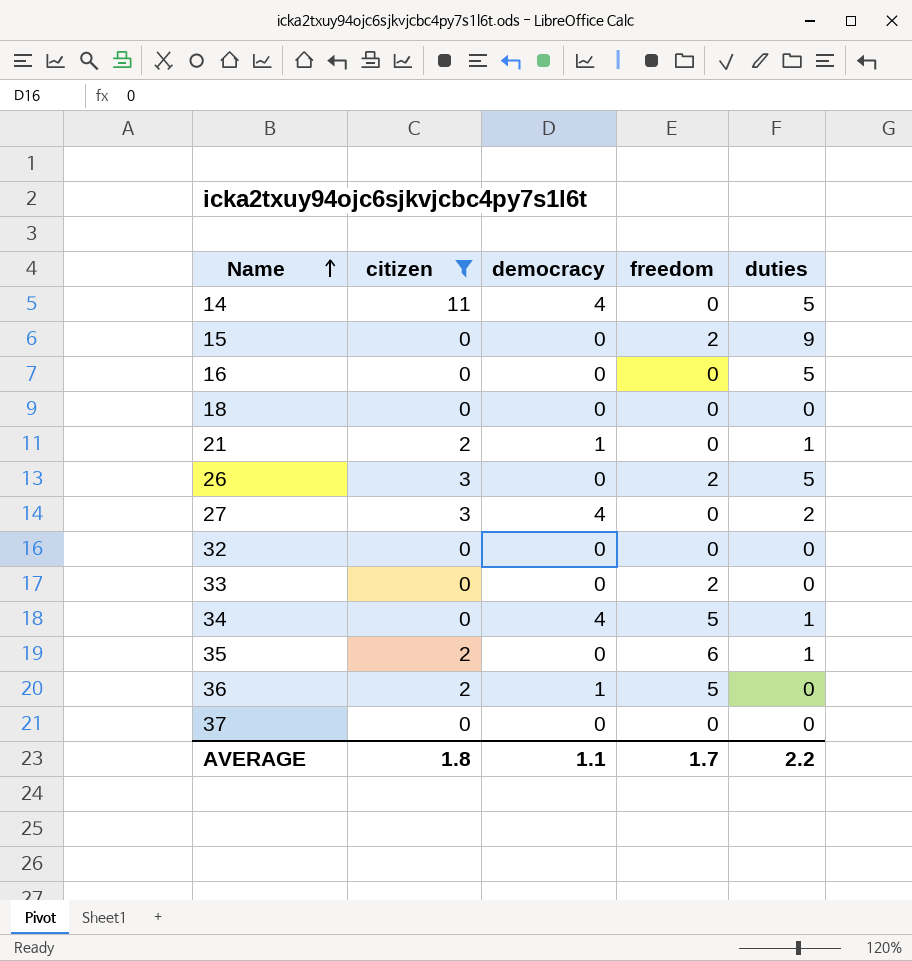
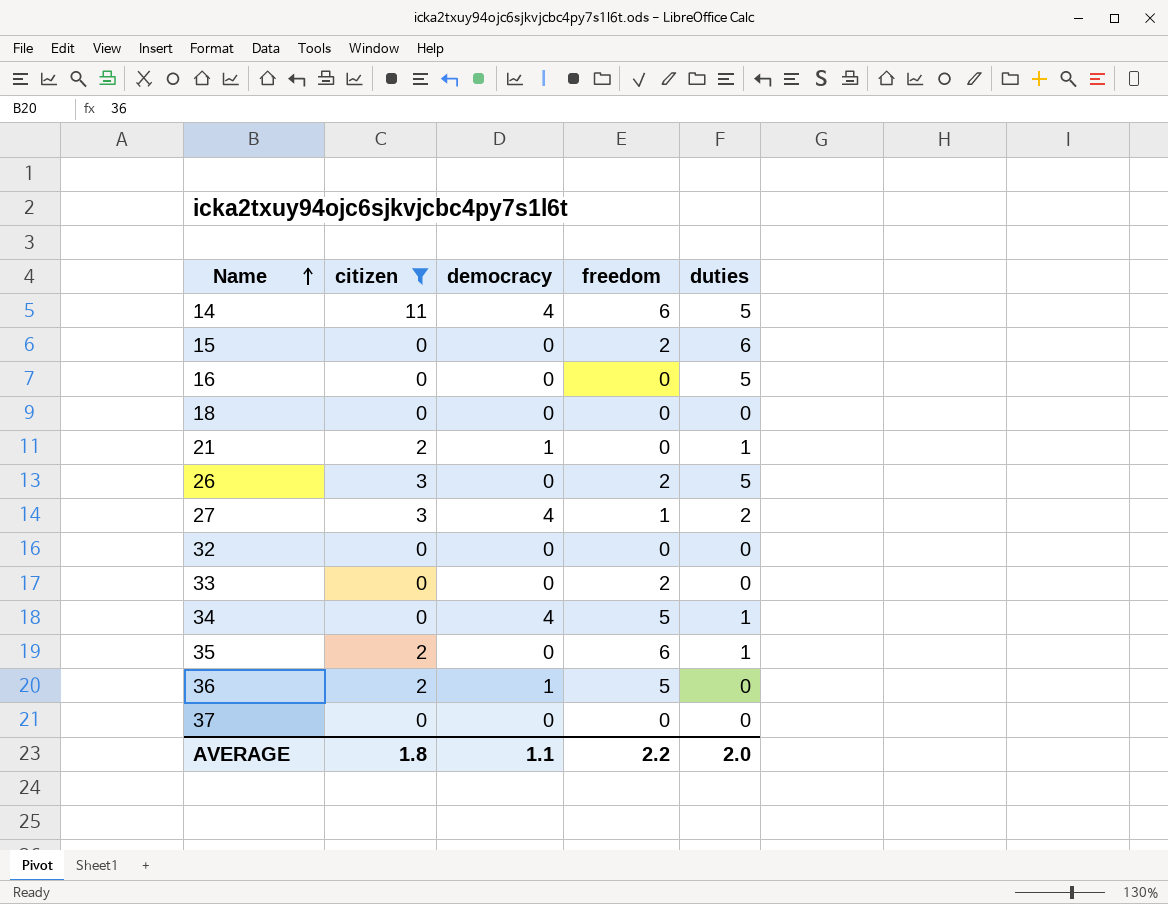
14 | freedom: 0 -> 6
15 | duties: 9 -> 6
27 | freedom: 0 -> 1
AVERAGE | freedom: 1.7 -> 2.2
AVERAGE | duties: 2.2 -> 2.0

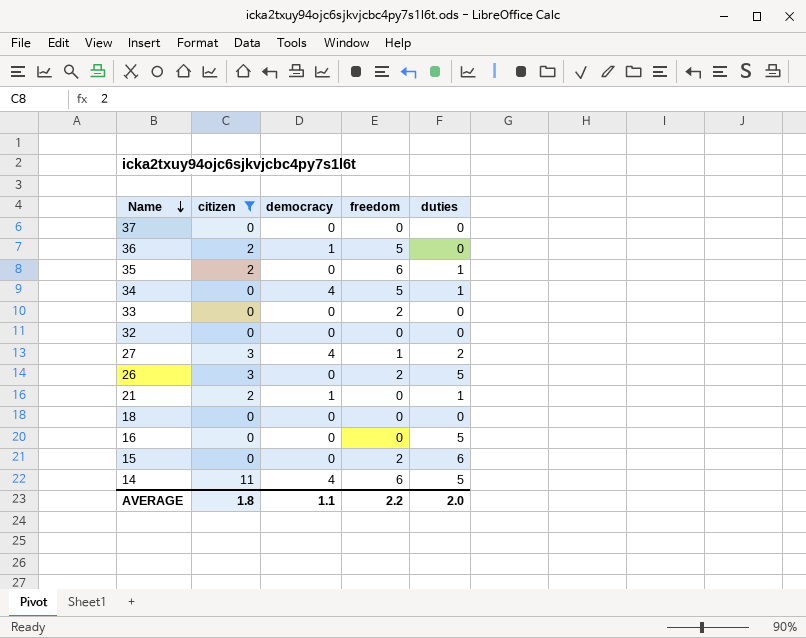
row order: Name ascending -> Name descending

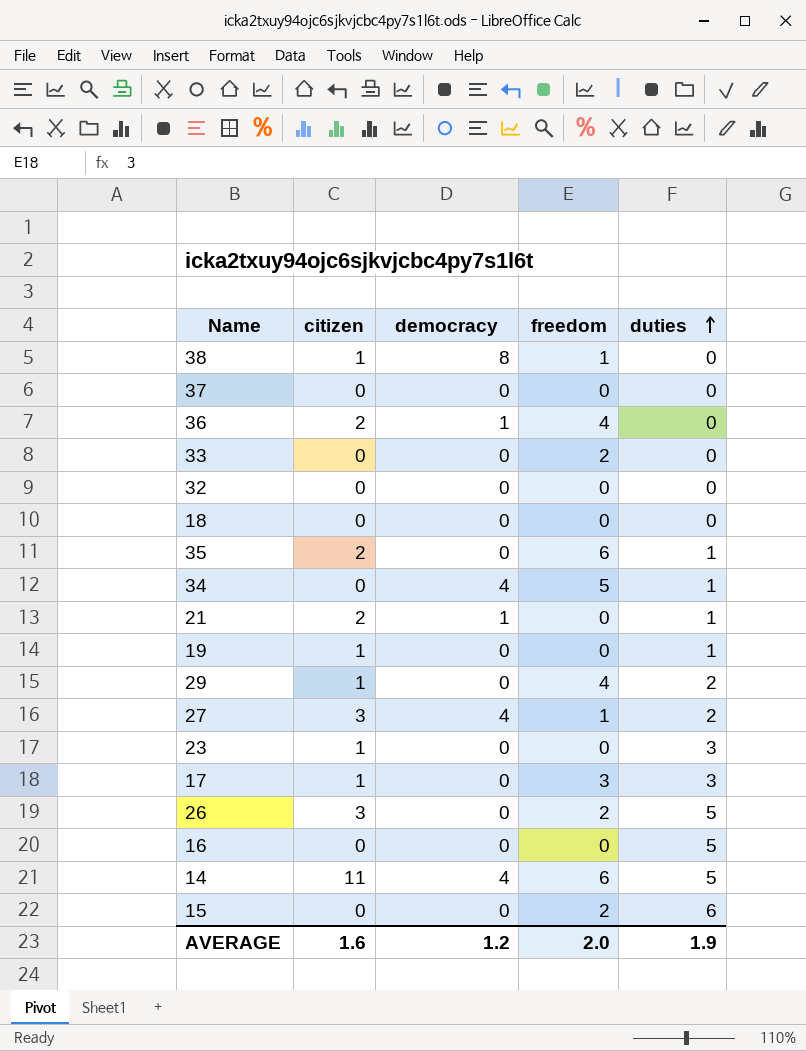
filter: citizen != 1 -> none
row order: Name descending -> duties ascending
36 | freedom: 5 -> 4
AVERAGE | citizen: 1.8 -> 1.6
AVERAGE | democracy: 1.1 -> 1.2
AVERAGE | freedom: 2.2 -> 2.0
AVERAGE | duties: 2.0 -> 1.9

